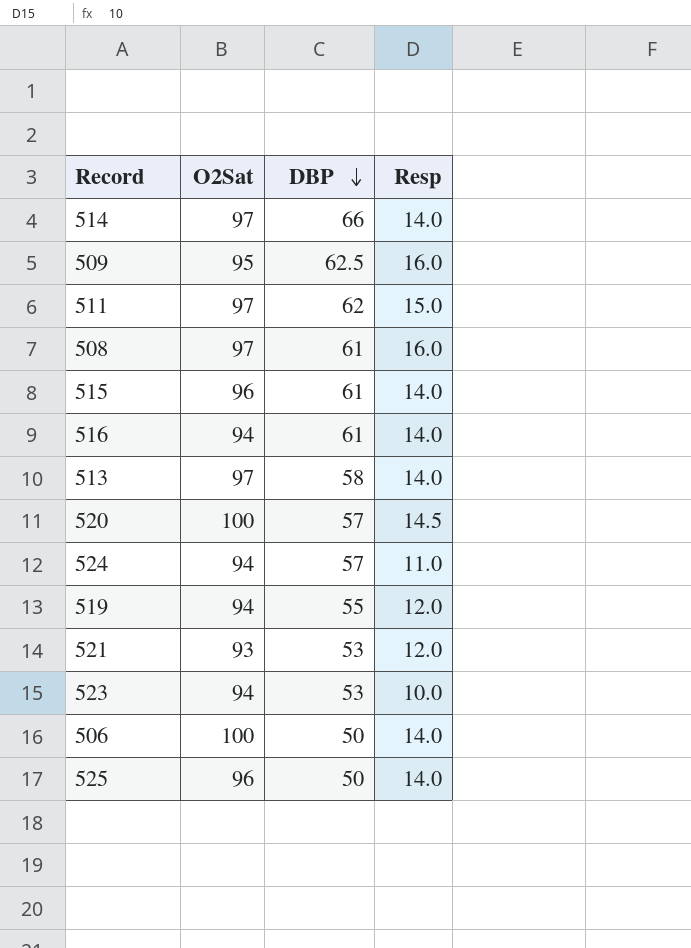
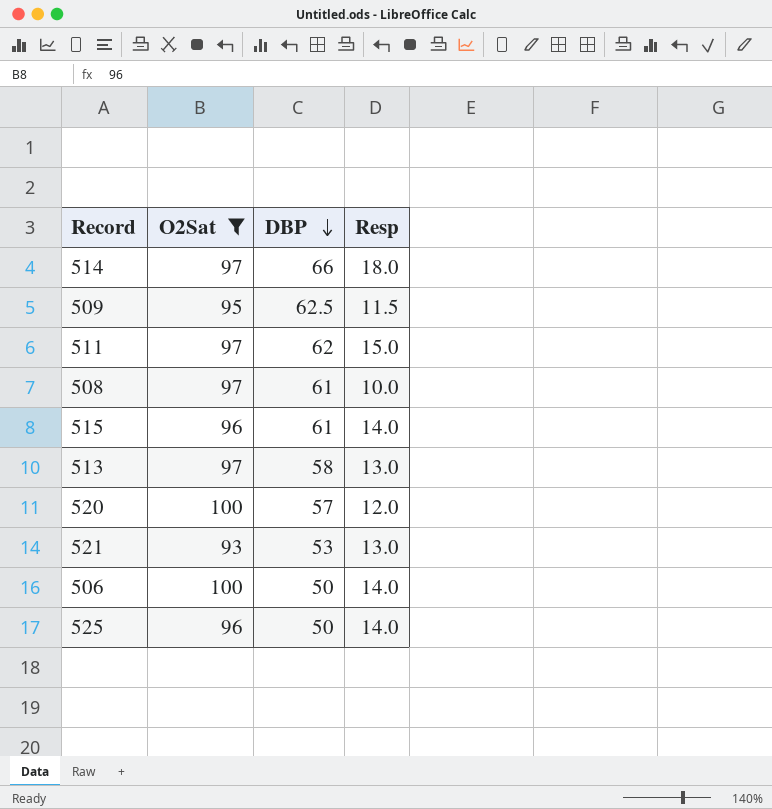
filter: none -> O2Sat != 94
514 | Resp: 14.0 -> 18.0
509 | Resp: 16.0 -> 11.5
508 | Resp: 16.0 -> 10.0
513 | Resp: 14.0 -> 13.0
520 | Resp: 14.5 -> 12.0
521 | Resp: 12.0 -> 13.0

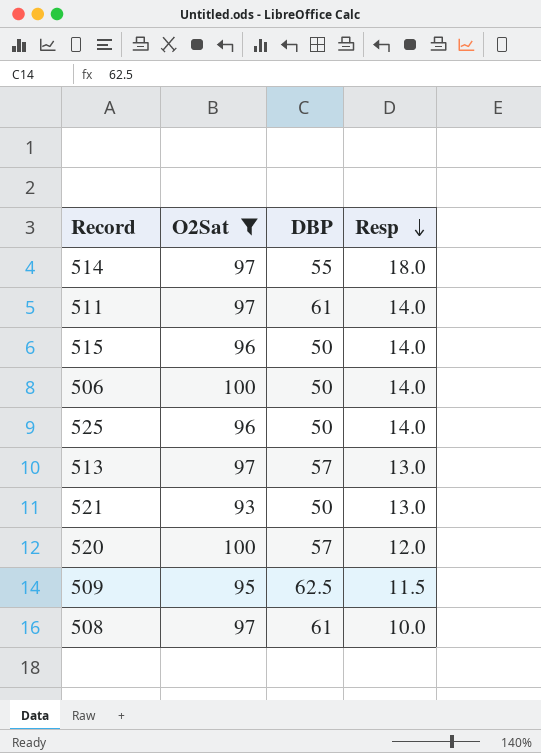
row order: DBP descending -> Resp descending
514 | DBP: 66 -> 55
511 | DBP: 62 -> 61
511 | Resp: 15.0 -> 14.0
515 | DBP: 61 -> 50
513 | DBP: 58 -> 57
521 | DBP: 53 -> 50

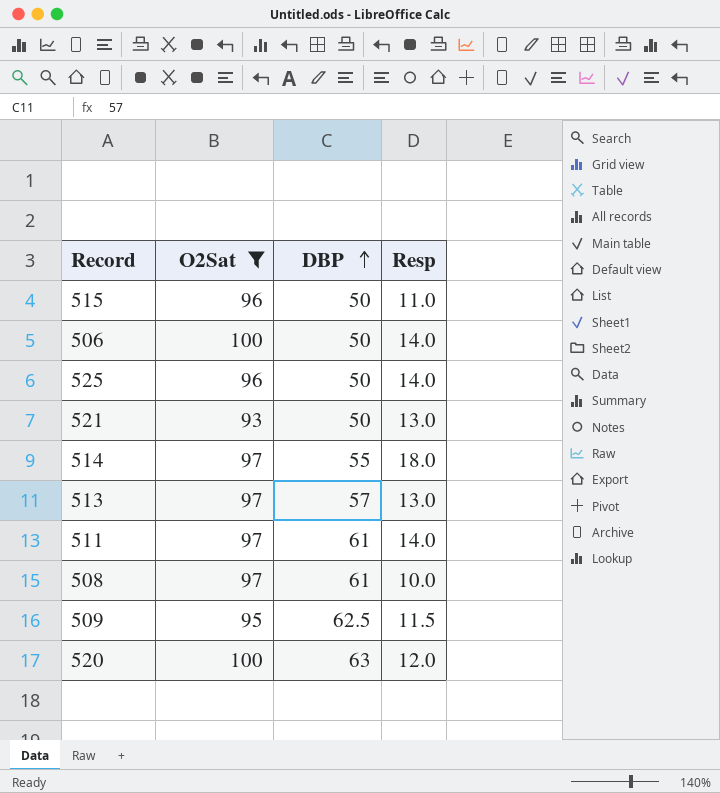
row order: Resp descending -> DBP ascending
515 | Resp: 14.0 -> 11.0
520 | DBP: 57 -> 63

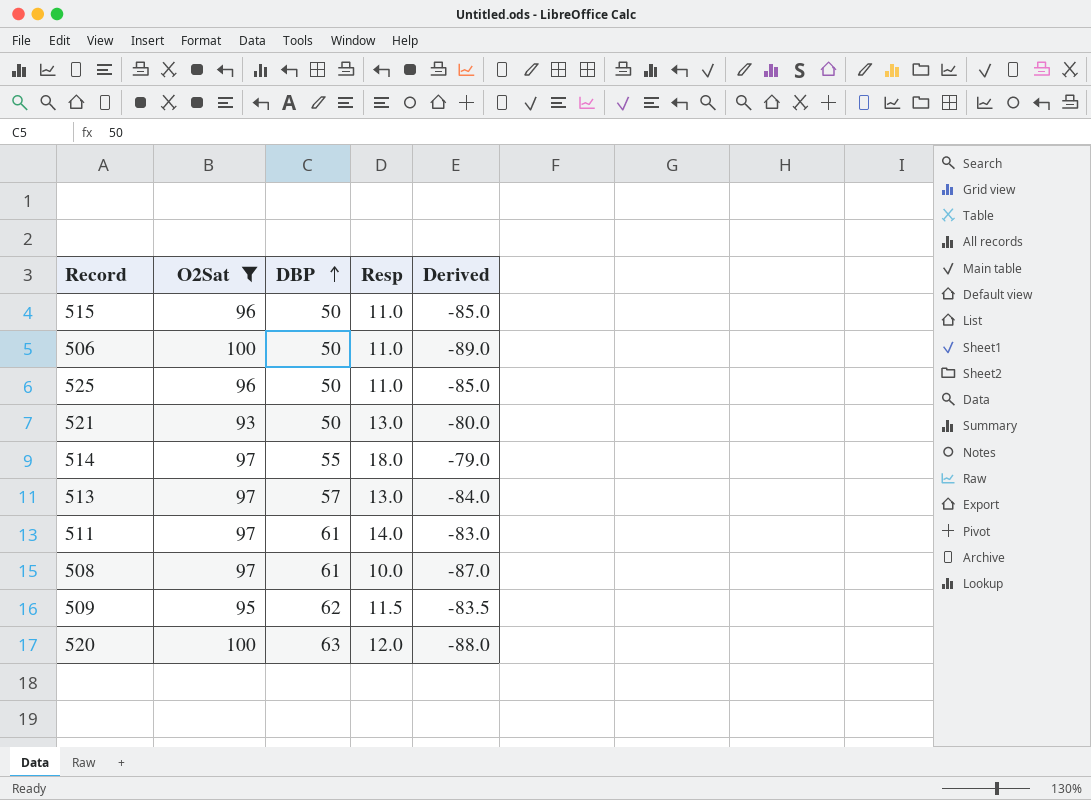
column Derived | formula: none -> [Resp] - [O2Sat]
506 | Resp: 14.0 -> 11.0
525 | Resp: 14.0 -> 11.0
509 | DBP: 62.5 -> 62

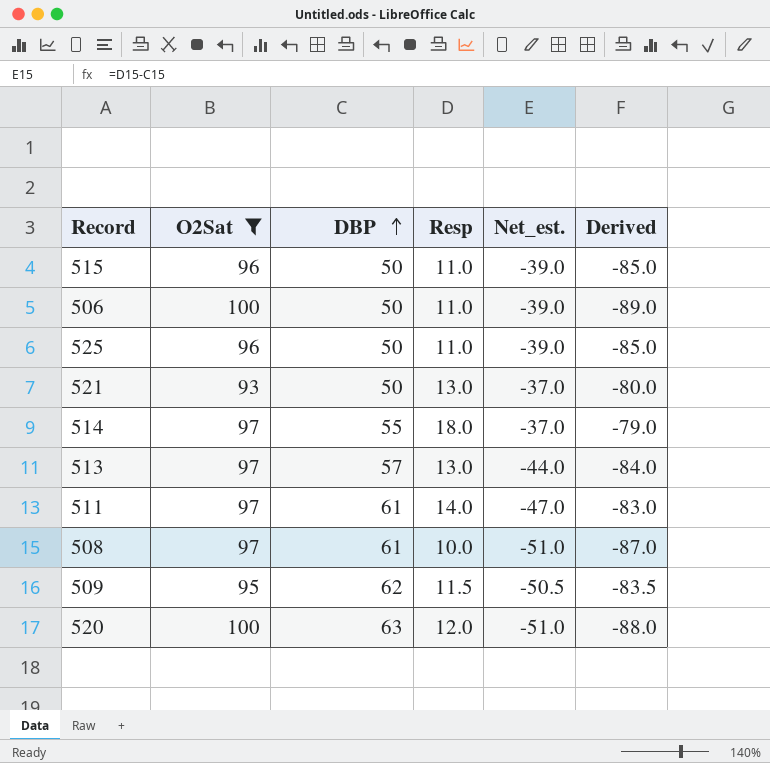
column Net_est. | formula: none -> [Resp] - [DBP]

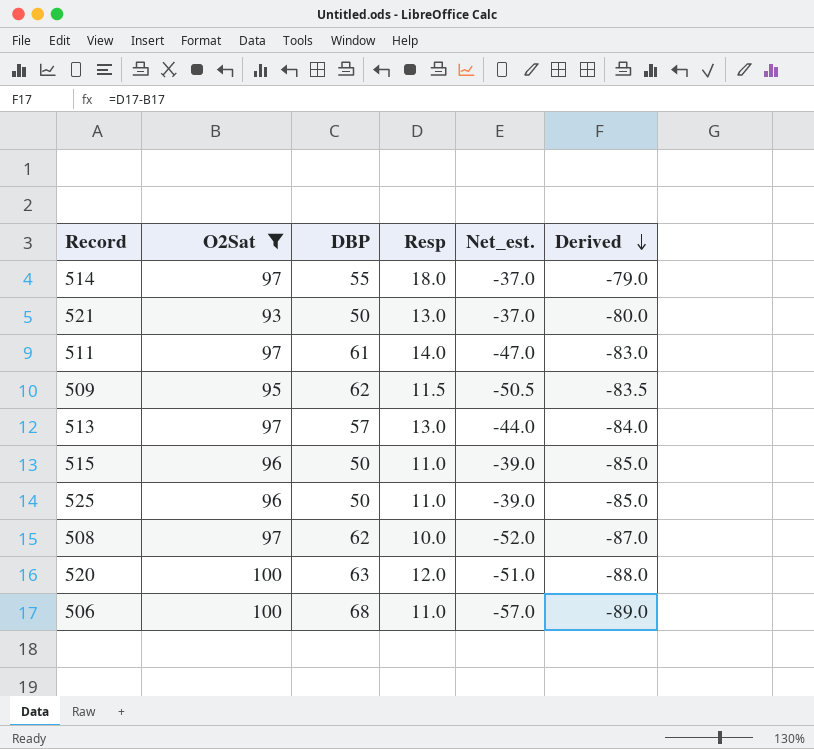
row order: DBP ascending -> Derived descending
508 | DBP: 61 -> 62
508 | Net_est.: -51.0 -> -52.0
506 | DBP: 50 -> 68
506 | Net_est.: -39.0 -> -57.0

